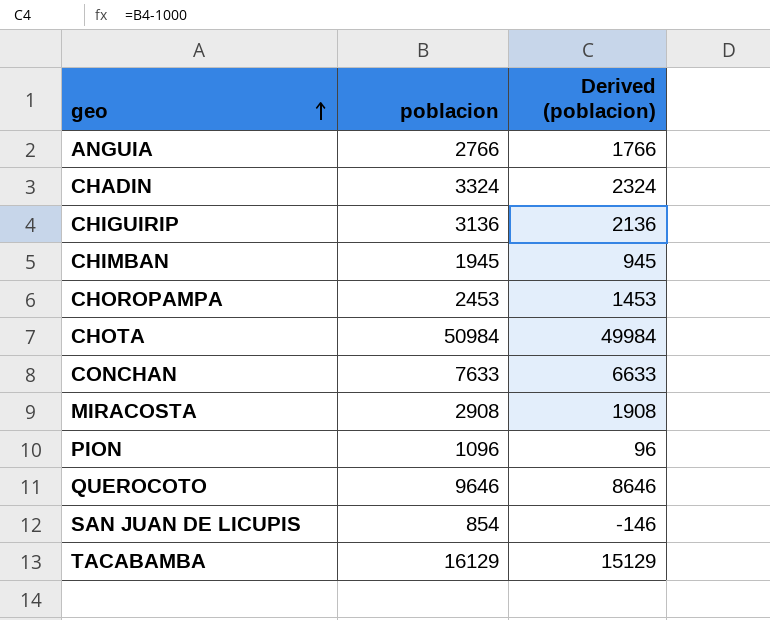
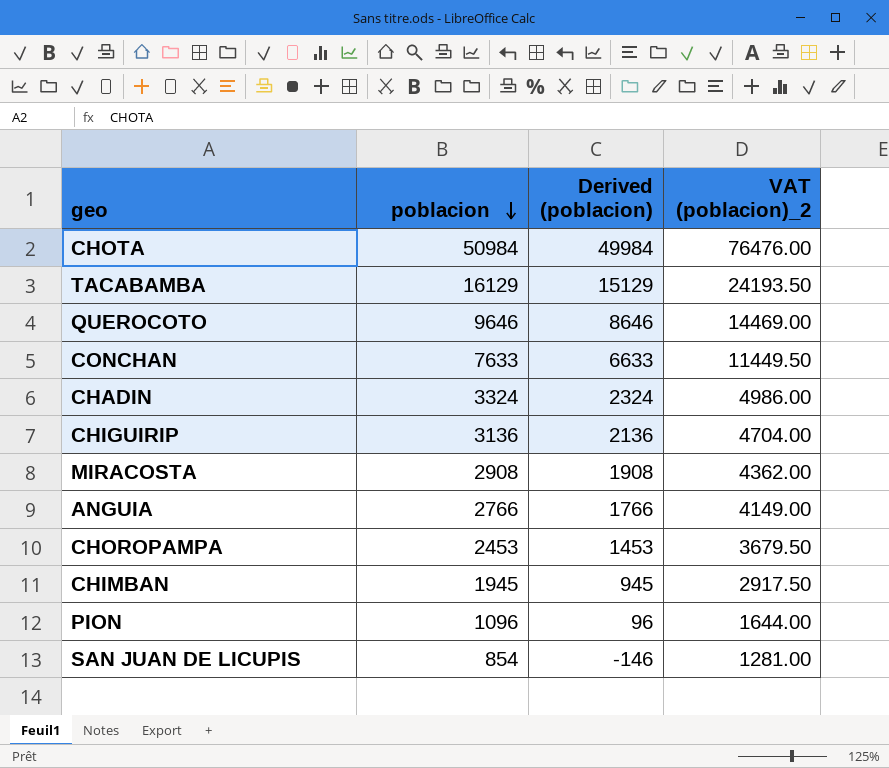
row order: geo ascending -> poblacion descending
column VAT (poblacion)_2 | formula: none -> [poblacion] * 1.5

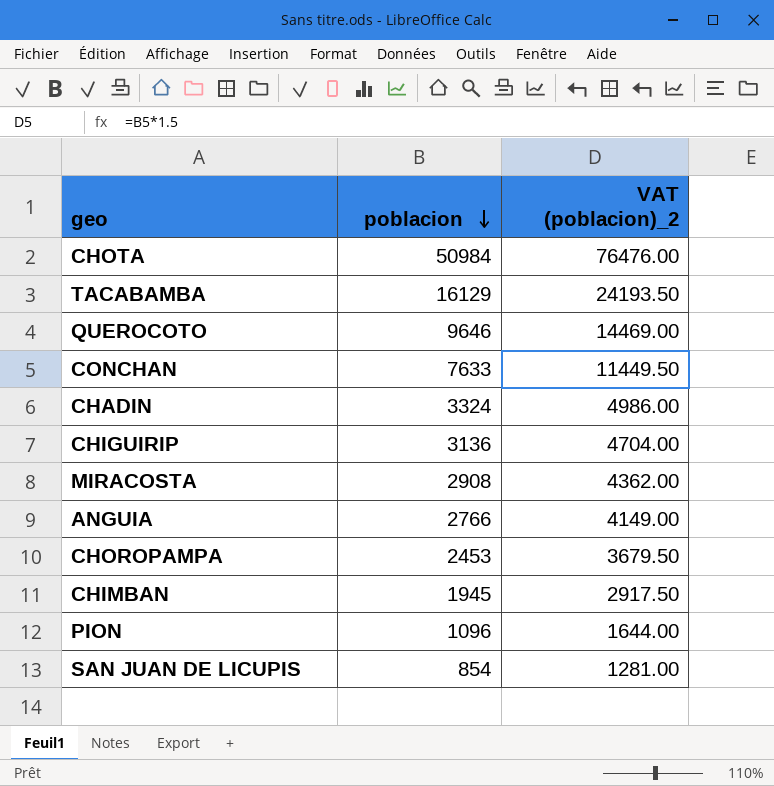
column Derived (poblacion) | formula: [poblacion] - 1000 -> none

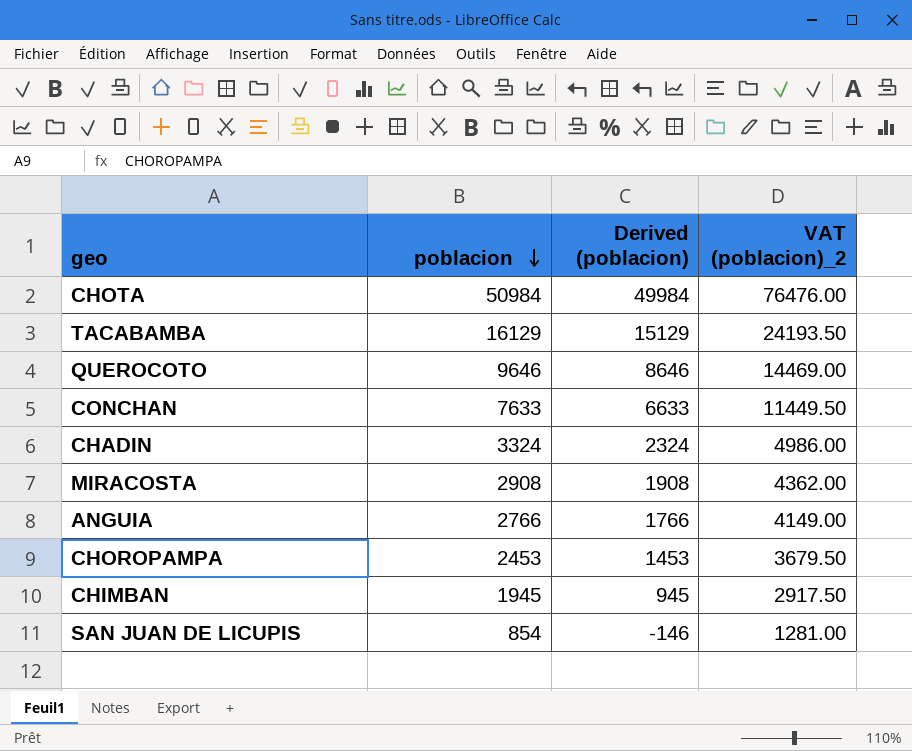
column Derived (poblacion) | formula: none -> [poblacion] - 1000
row CHIGUIRIP: 3136 | 4704.00 -> none
row PION: 1096 | 1644.00 -> none

